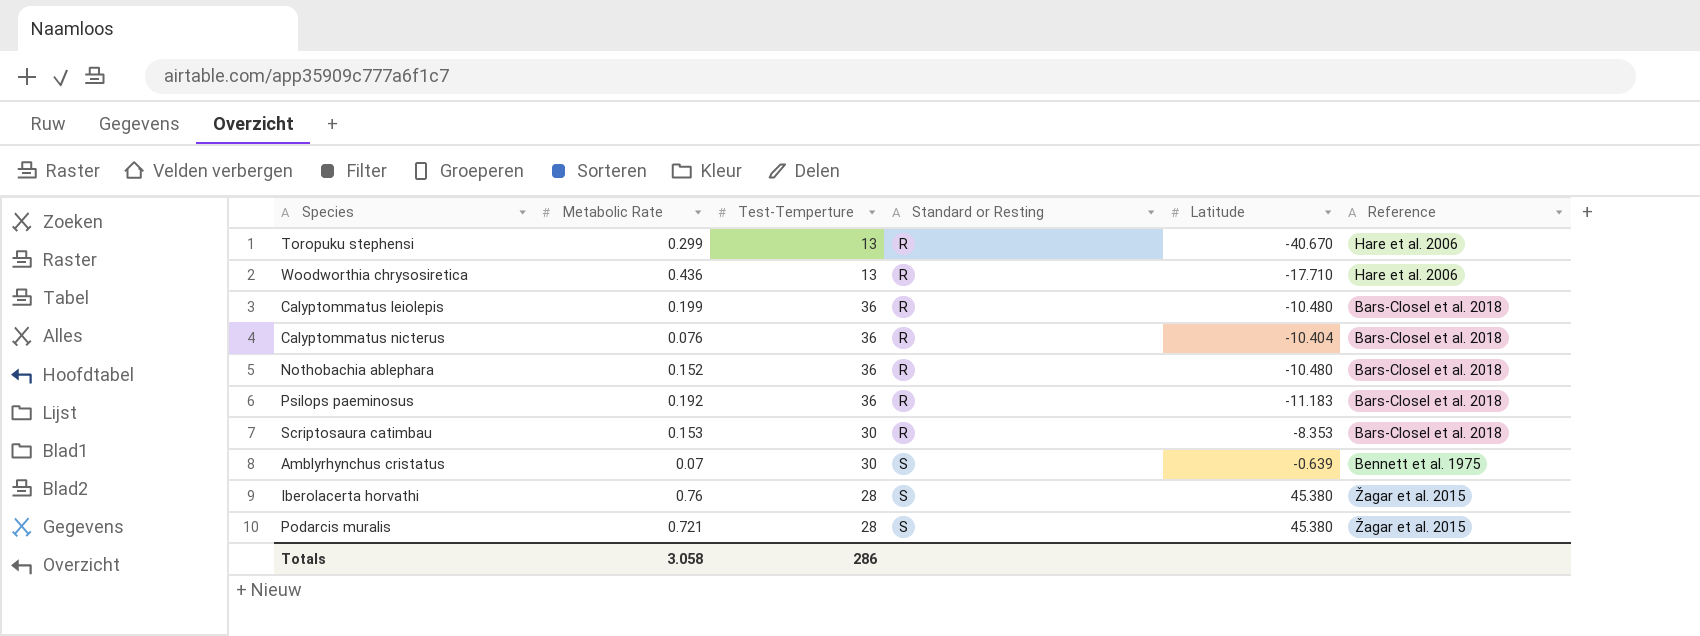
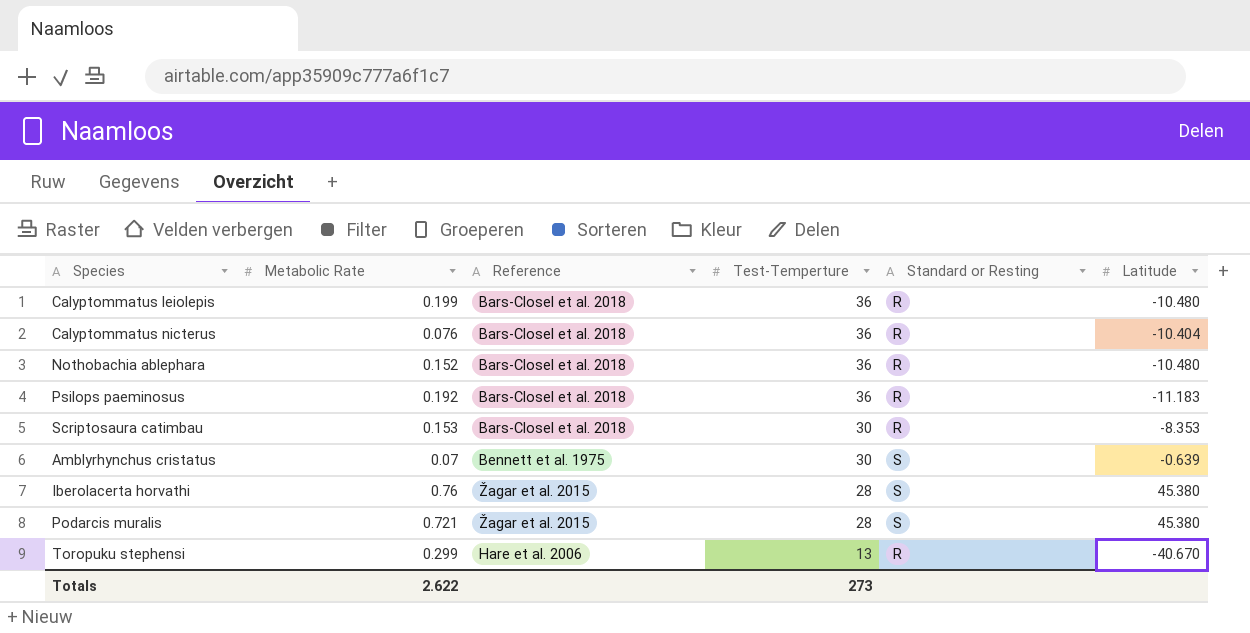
row order: Standard or Resting ascending -> Test-Temperture descending
column Reference | position: 6 -> 3
row Woodworthia chrysosiretica: 0.436 | 13 | R | -17.710 | Hare et al. 2006 -> none
Totals | Metabolic Rate: 3.058 -> 2.622
Totals | Test-Temperture: 286 -> 273

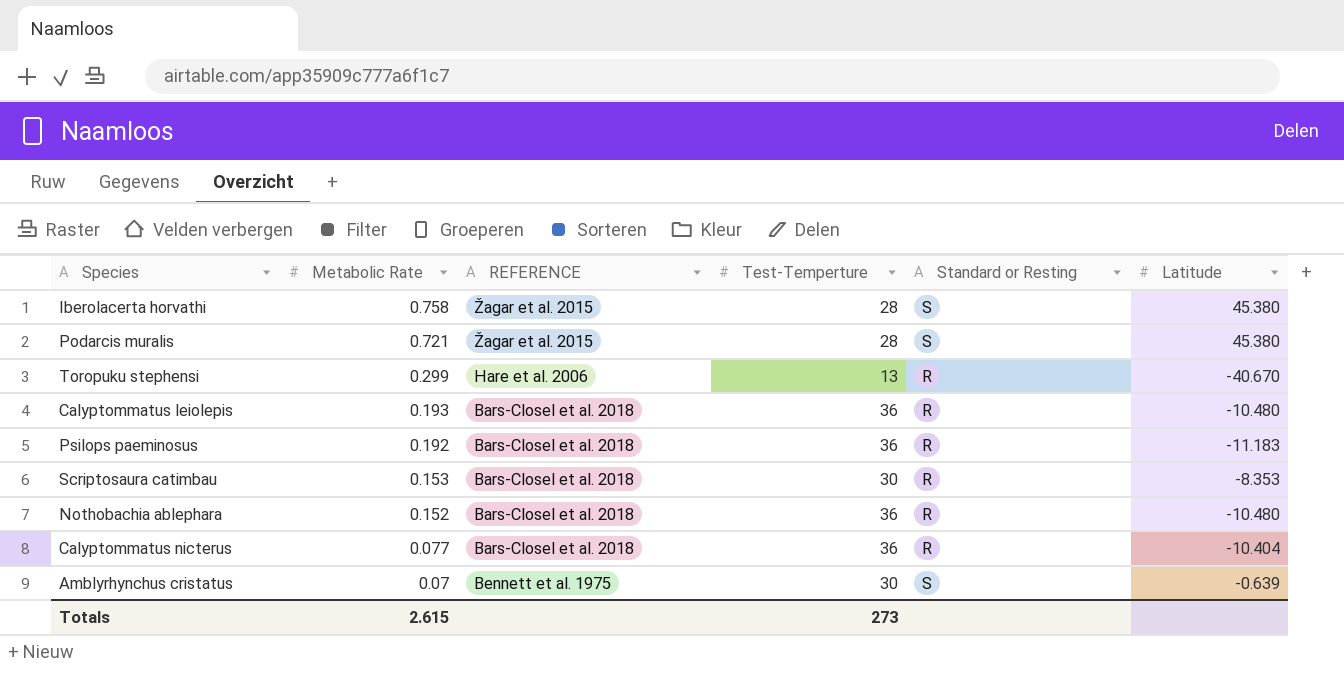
row order: Test-Temperture descending -> Metabolic Rate descending
column name: Reference -> REFERENCE
Iberolacerta horvathi | Metabolic Rate: 0.76 -> 0.758
Calyptommatus leiolepis | Metabolic Rate: 0.199 -> 0.193
Calyptommatus nicterus | Metabolic Rate: 0.076 -> 0.077
Totals | Metabolic Rate: 2.622 -> 2.615

